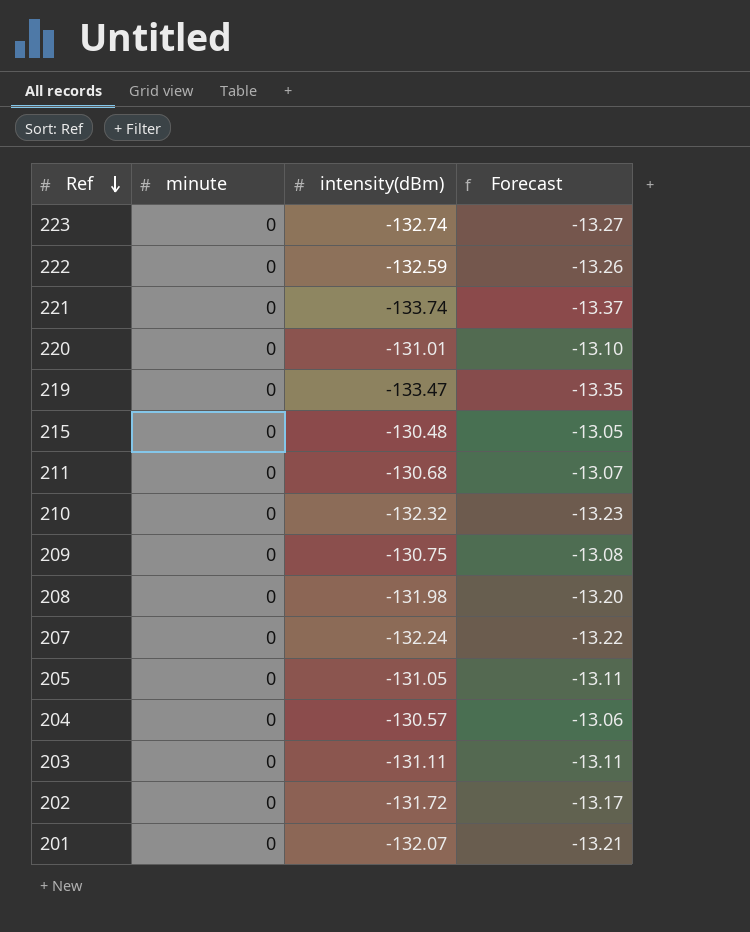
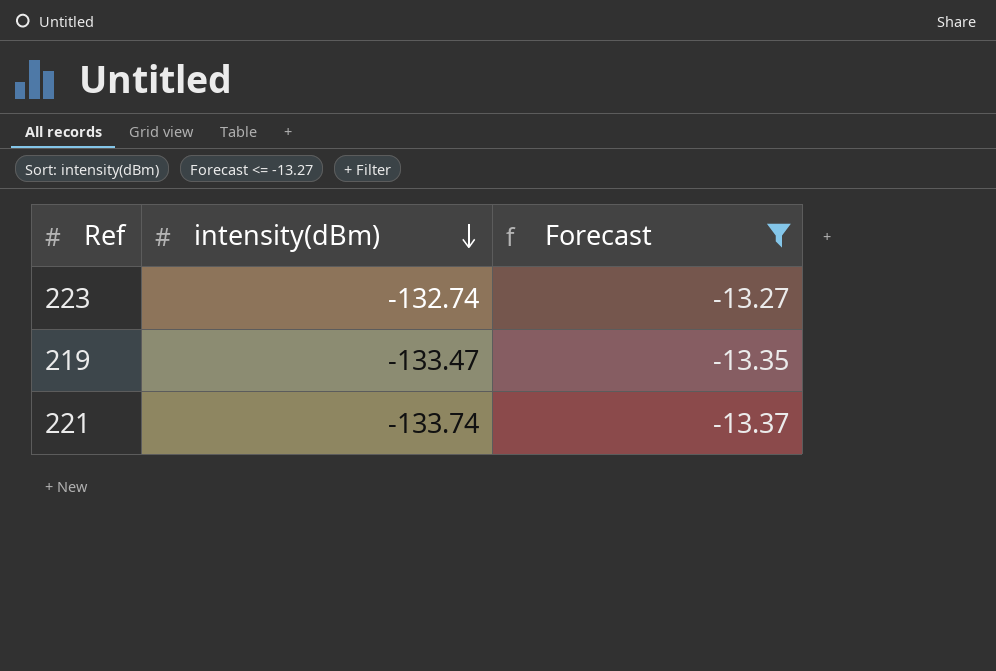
filter: none -> Forecast <= -13.27
row order: Ref descending -> intensity(dBm) descending
column minute | position: 2 -> none

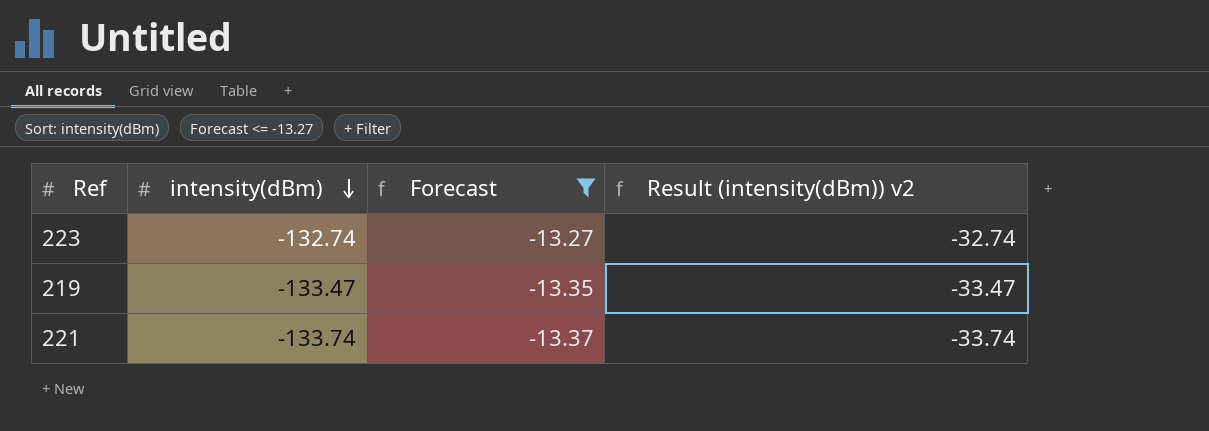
column Result (intensity(dBm)) v2 | formula: none -> [intensity(dBm)] + 100

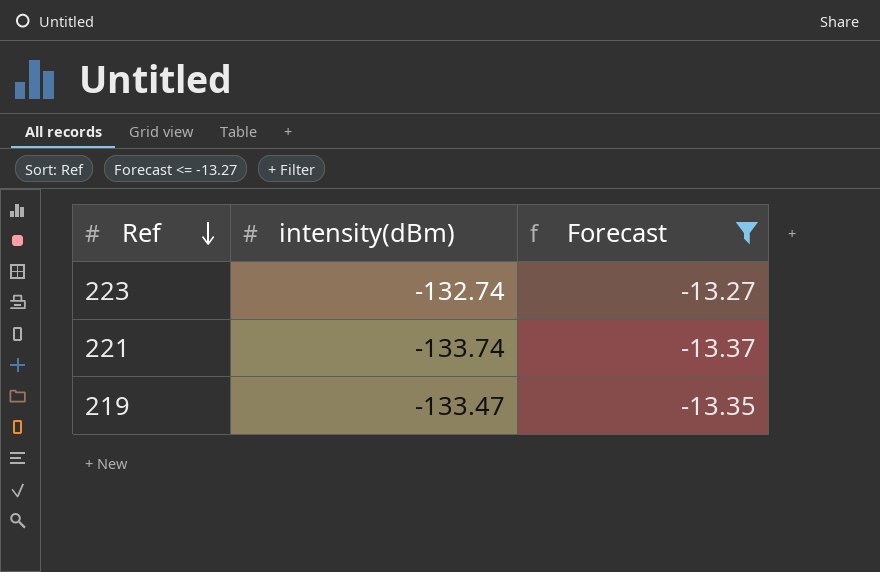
row order: intensity(dBm) descending -> Ref descending
column Result (intensity(dBm)) v2 | formula: [intensity(dBm)] + 100 -> none

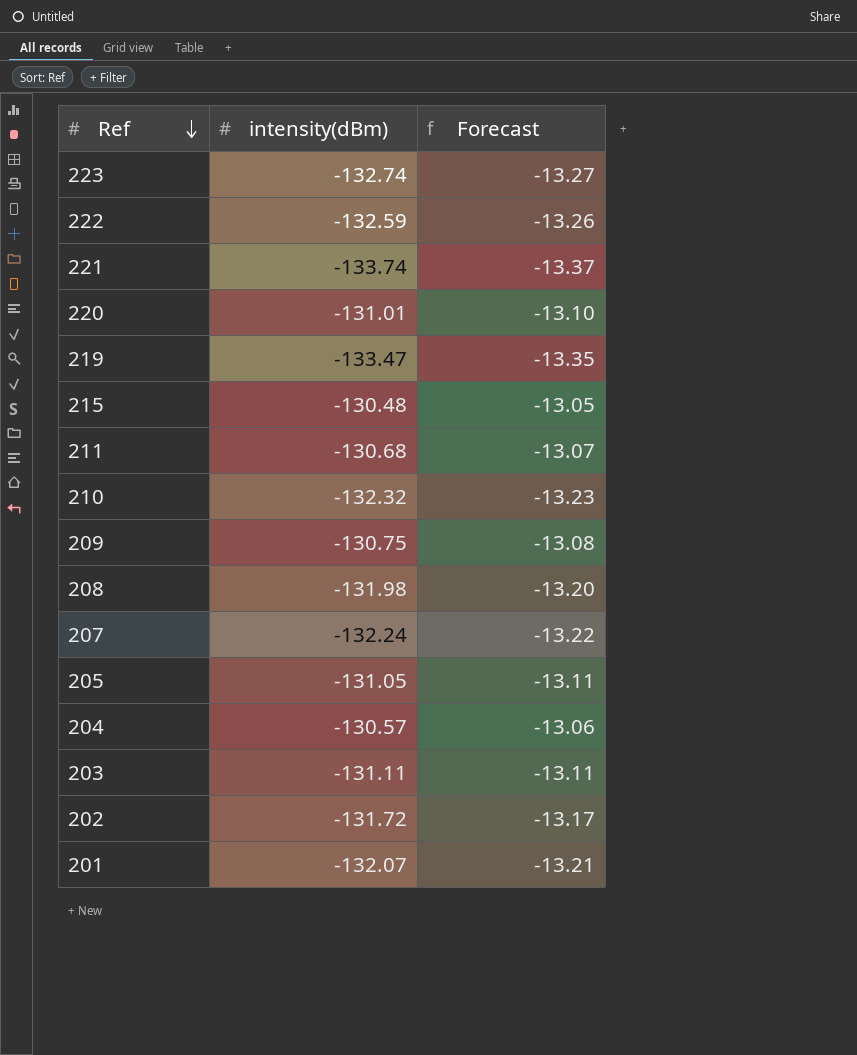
filter: Forecast <= -13.27 -> none

